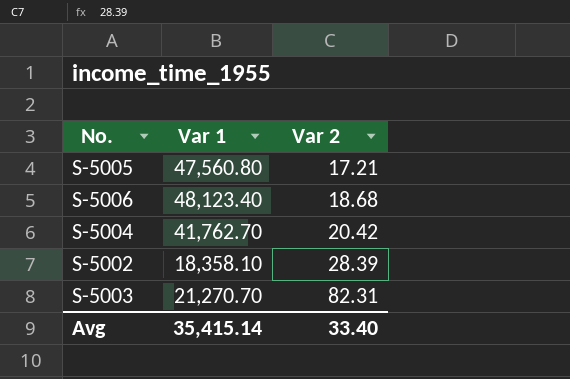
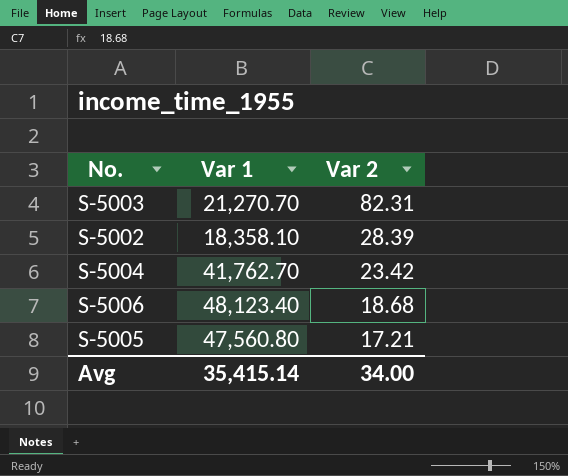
row order: Var 2 ascending -> Var 2 descending
S-5004 | Var 2: 20.42 -> 23.42
Avg | Var 2: 33.40 -> 34.00

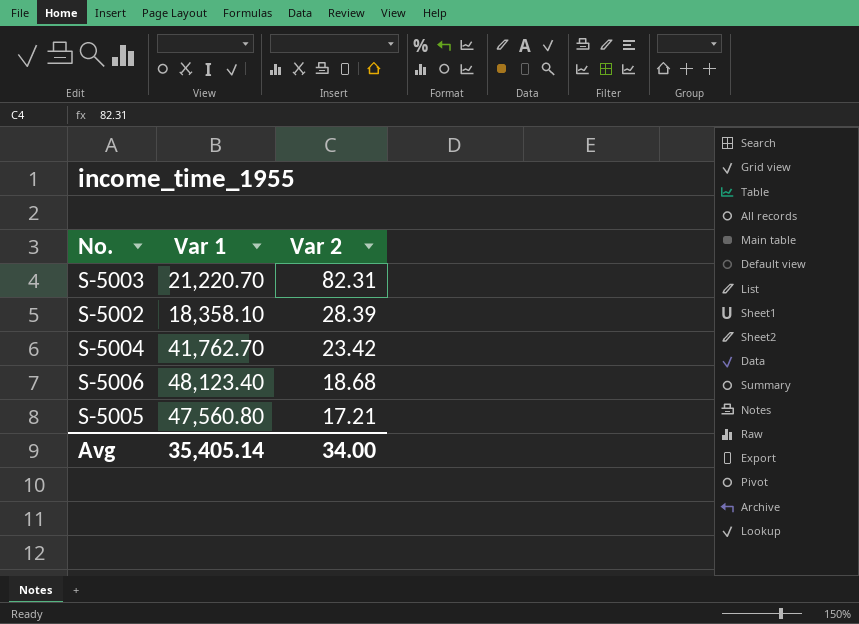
S-5003 | Var 1: 21,270.70 -> 21,220.70
Avg | Var 1: 35,415.14 -> 35,405.14

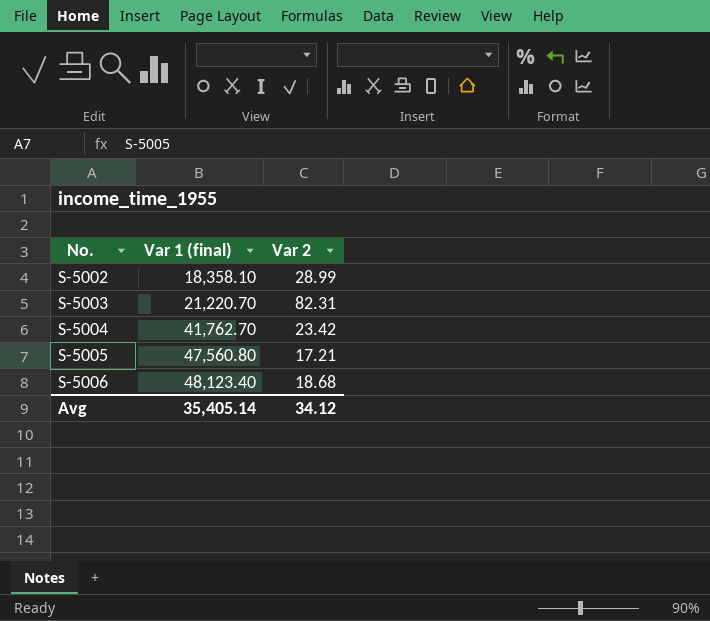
row order: Var 2 descending -> No. ascending
column name: Var 1 -> Var 1 (final)
S-5002 | Var 2: 28.39 -> 28.99
Avg | Var 2: 34.00 -> 34.12

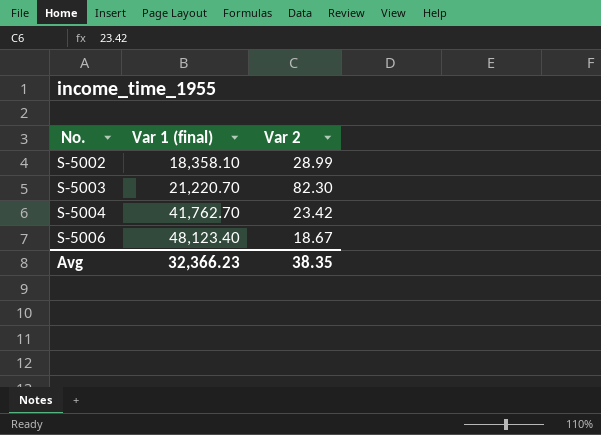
row S-5005: 47,560.80 | 17.21 -> none
S-5003 | Var 2: 82.31 -> 82.30
S-5006 | Var 2: 18.68 -> 18.67
Avg | Var 1 (final): 35,405.14 -> 32,366.23
Avg | Var 2: 34.12 -> 38.35

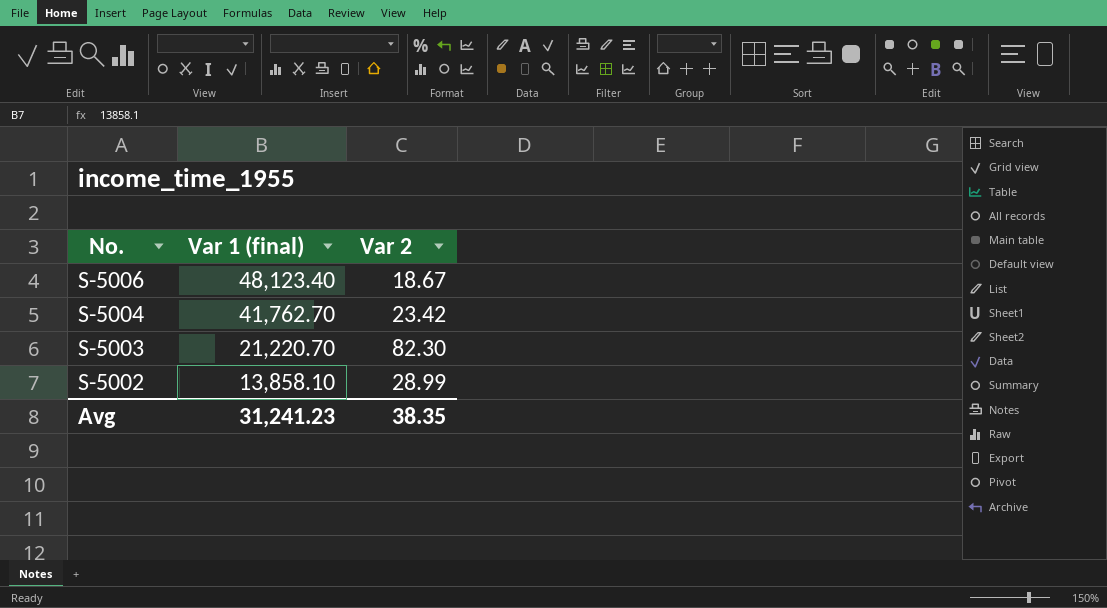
row order: No. ascending -> No. descending
S-5002 | Var 1 (final): 18,358.10 -> 13,858.10
Avg | Var 1 (final): 32,366.23 -> 31,241.23

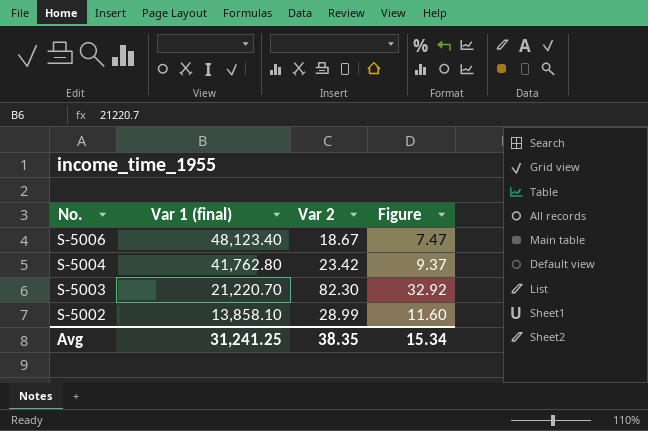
column Figure | formula: none -> [Var 2] * 0.4
S-5004 | Var 1 (final): 41,762.70 -> 41,762.80
Avg | Var 1 (final): 31,241.23 -> 31,241.25

